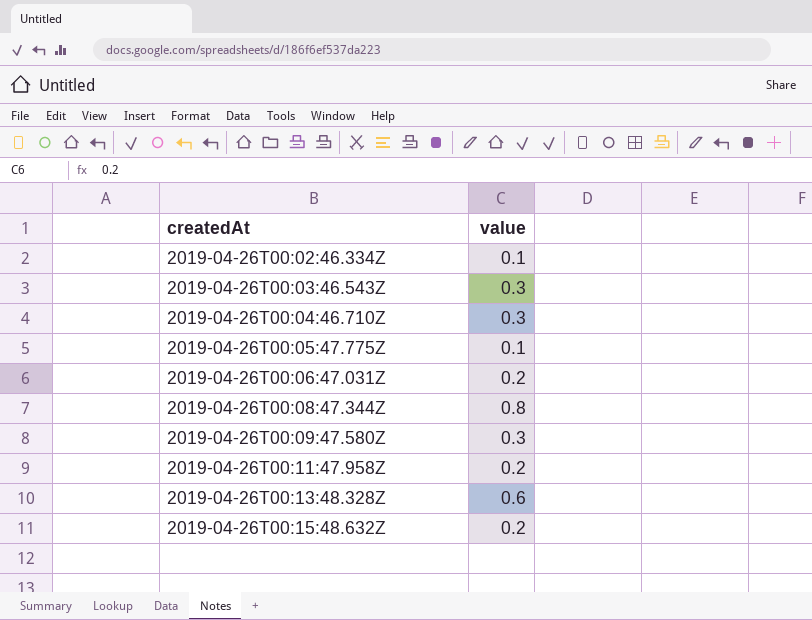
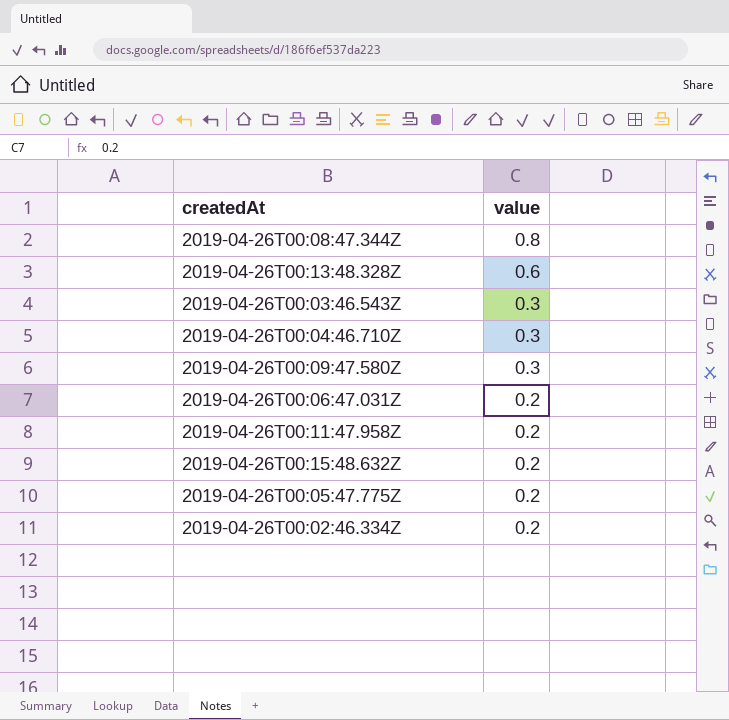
row order: createdAt ascending -> value descending
2019-04-26T00:05:47.775Z | value: 0.1 -> 0.2
2019-04-26T00:02:46.334Z | value: 0.1 -> 0.2

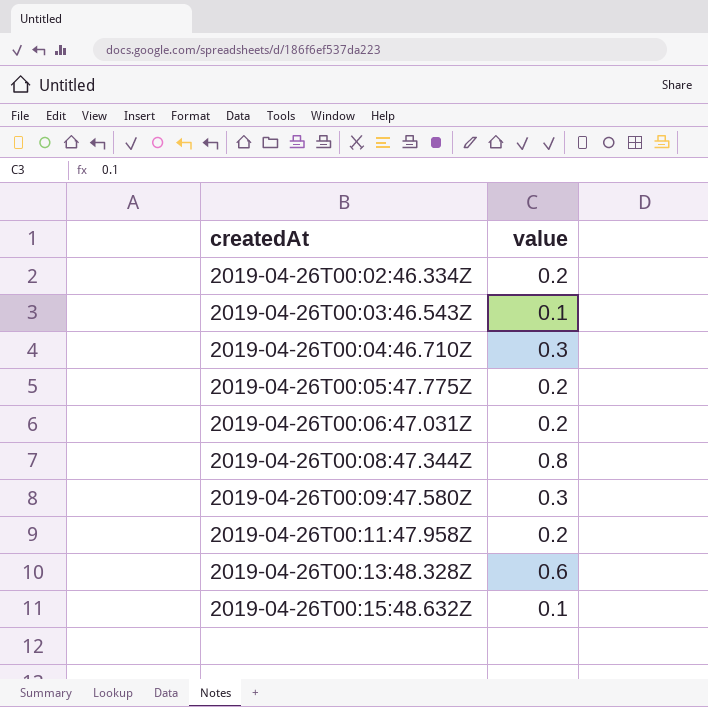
row order: value descending -> createdAt ascending
2019-04-26T00:03:46.543Z | value: 0.3 -> 0.1
2019-04-26T00:15:48.632Z | value: 0.2 -> 0.1

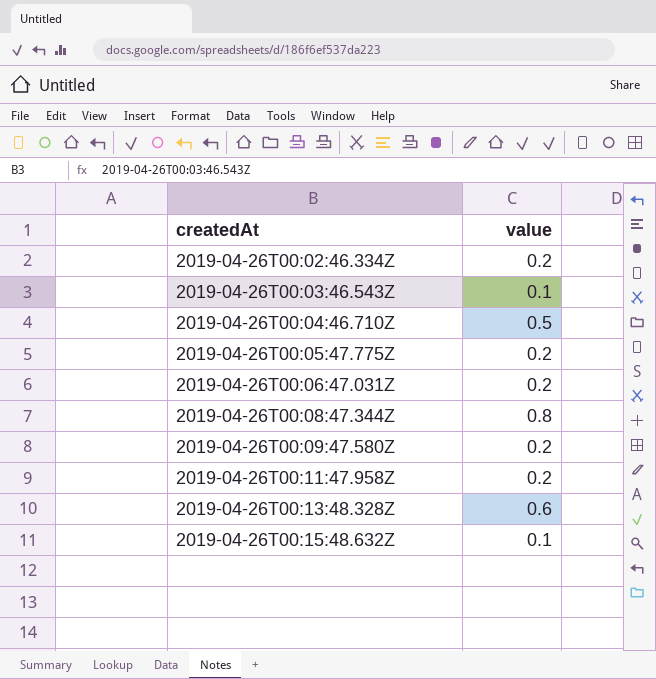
2019-04-26T00:04:46.710Z | value: 0.3 -> 0.5
2019-04-26T00:09:47.580Z | value: 0.3 -> 0.2

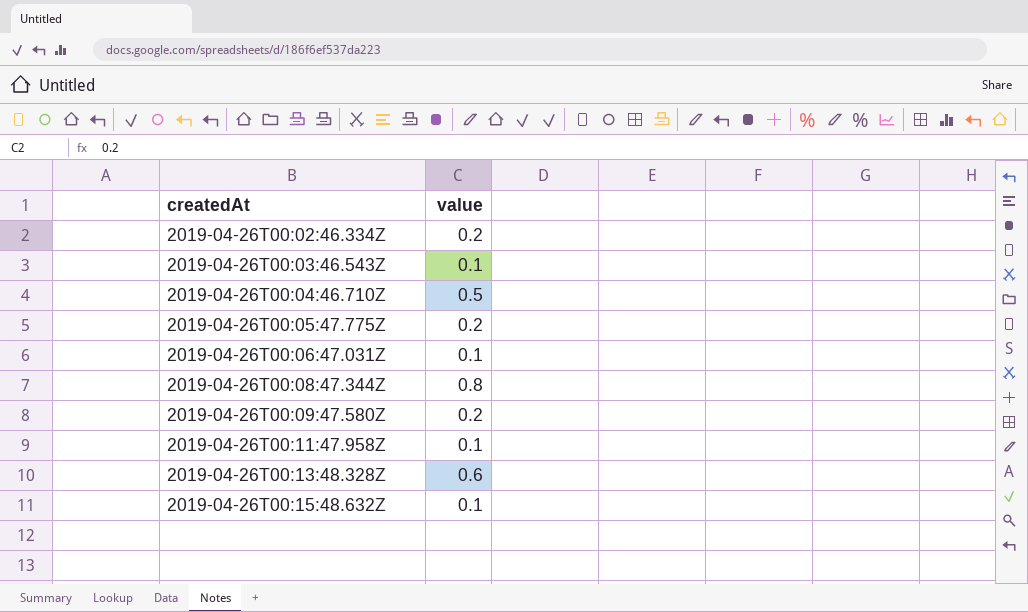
2019-04-26T00:06:47.031Z | value: 0.2 -> 0.1
2019-04-26T00:11:47.958Z | value: 0.2 -> 0.1

